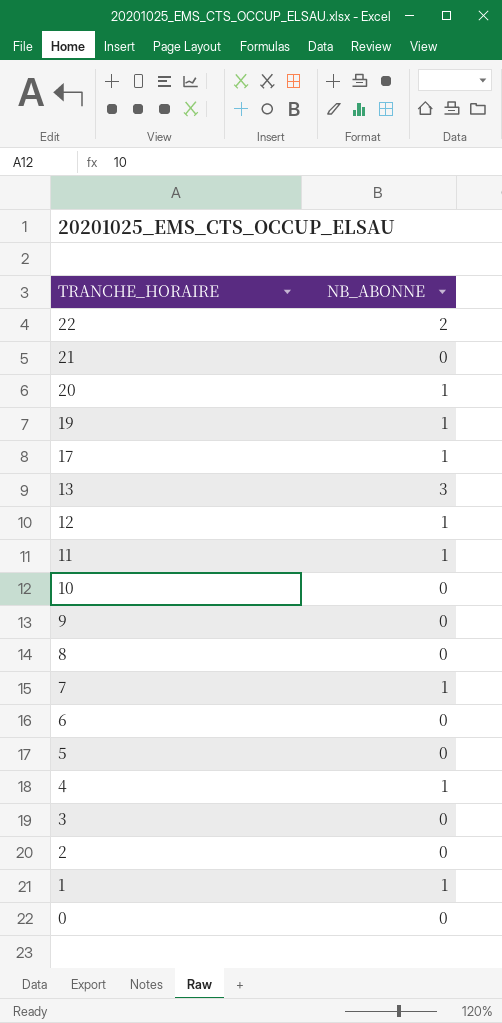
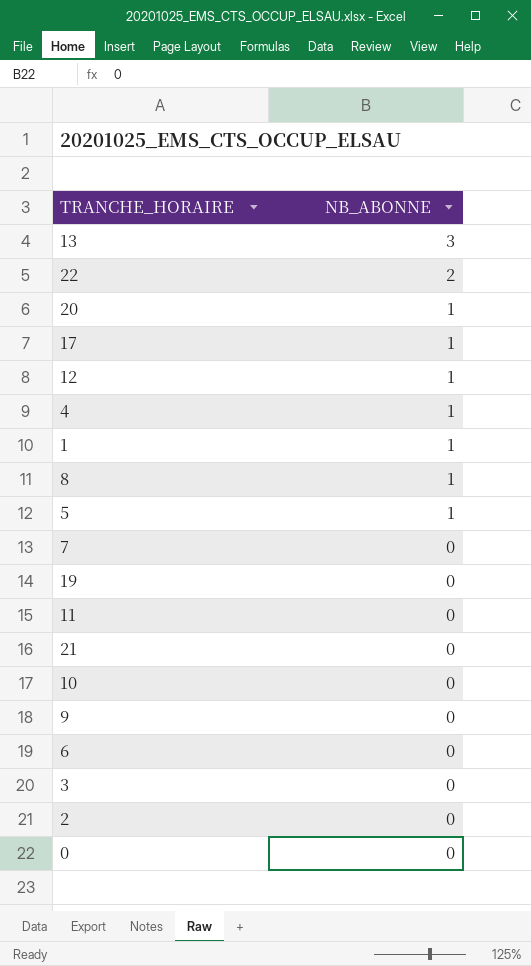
row order: TRANCHE_HORAIRE descending -> NB_ABONNE descending
8 | NB_ABONNE: 0 -> 1
5 | NB_ABONNE: 0 -> 1
7 | NB_ABONNE: 1 -> 0
19 | NB_ABONNE: 1 -> 0
11 | NB_ABONNE: 1 -> 0

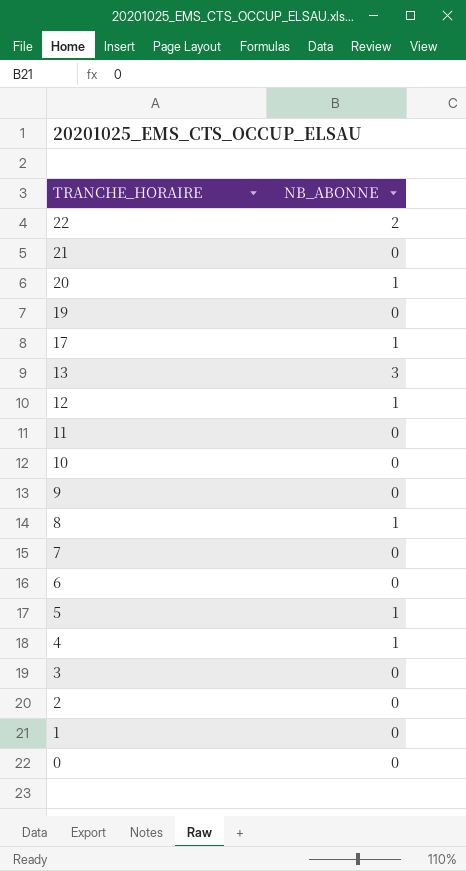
row order: NB_ABONNE descending -> TRANCHE_HORAIRE descending
1 | NB_ABONNE: 1 -> 0

